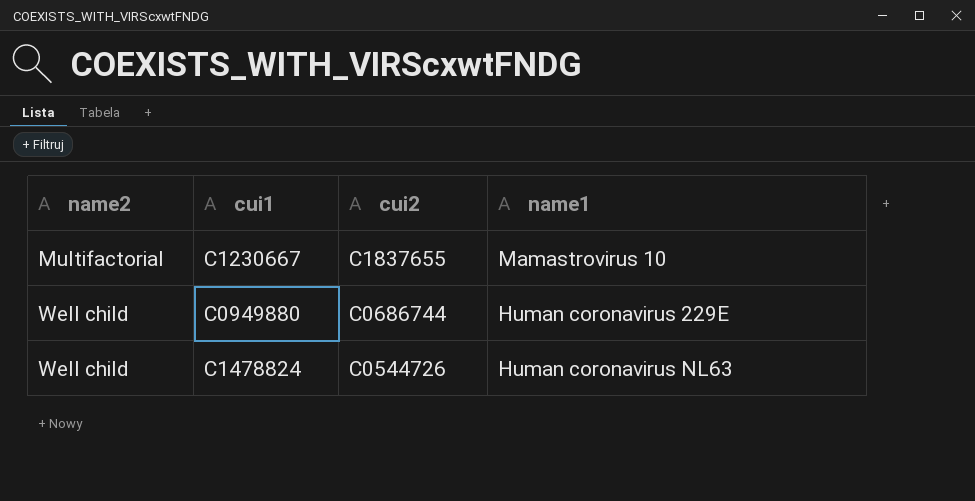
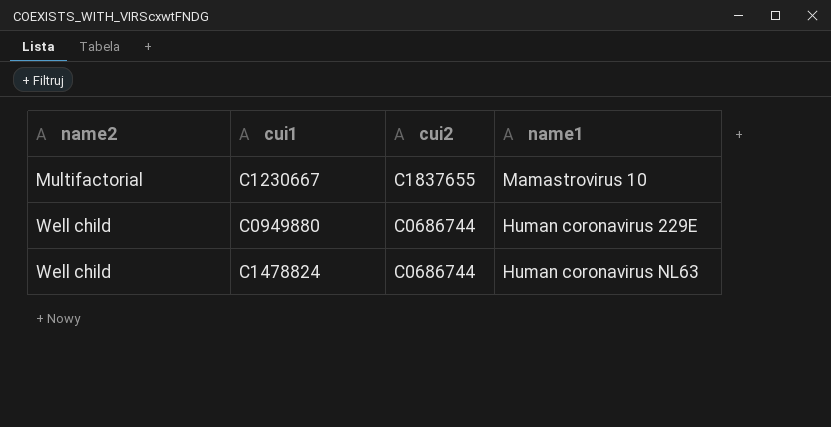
C1478824 | cui2: C0544726 -> C0686744

